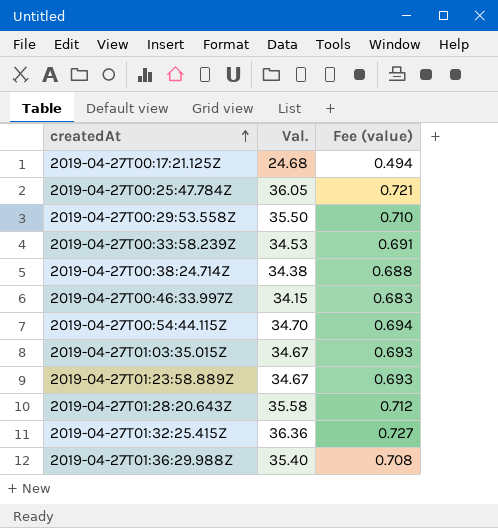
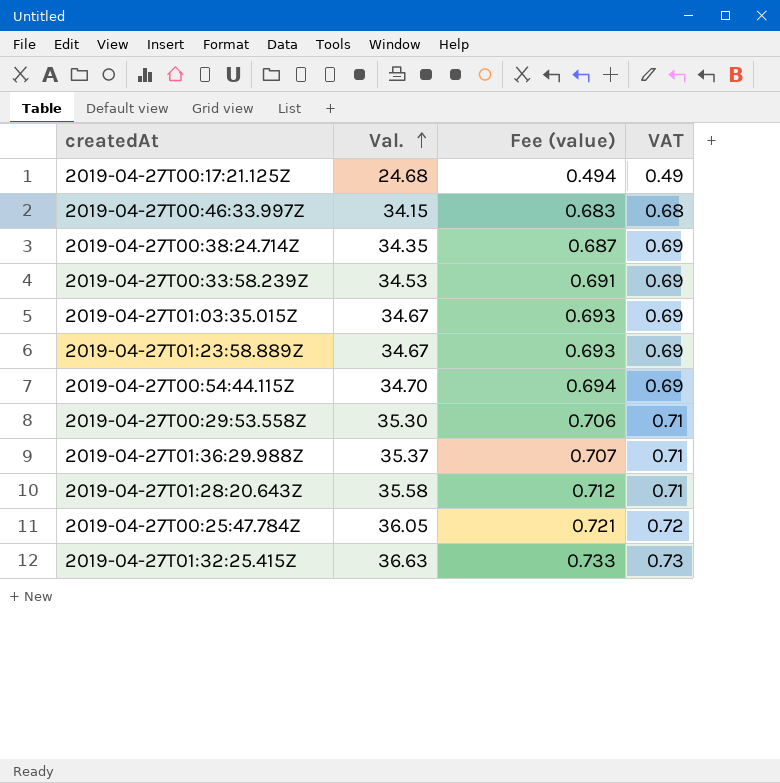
row order: createdAt ascending -> Val. ascending
column VAT | formula: none -> [Val.] * 0.02
2019-04-27T00:38:24.714Z | Val.: 34.38 -> 34.35
2019-04-27T00:38:24.714Z | Fee (value): 0.688 -> 0.687
2019-04-27T00:29:53.558Z | Val.: 35.50 -> 35.30
2019-04-27T00:29:53.558Z | Fee (value): 0.710 -> 0.706
2019-04-27T01:36:29.988Z | Val.: 35.40 -> 35.37
2019-04-27T01:36:29.988Z | Fee (value): 0.708 -> 0.707
2019-04-27T01:32:25.415Z | Val.: 36.36 -> 36.63
2019-04-27T01:32:25.415Z | Fee (value): 0.727 -> 0.733

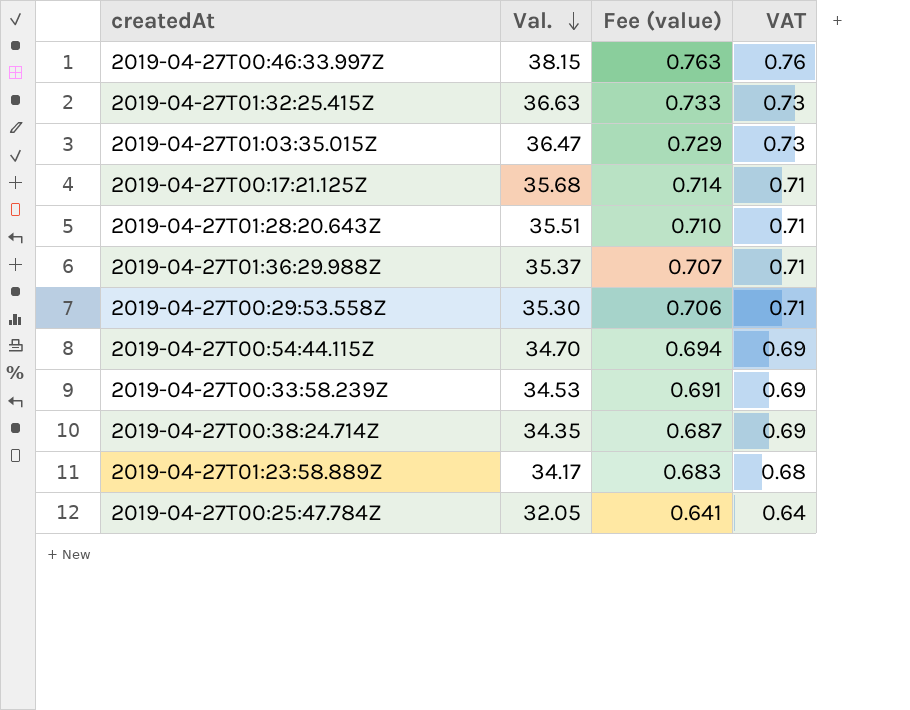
row order: Val. ascending -> Val. descending
2019-04-27T00:46:33.997Z | Val.: 34.15 -> 38.15
2019-04-27T00:46:33.997Z | Fee (value): 0.683 -> 0.763
2019-04-27T00:46:33.997Z | VAT: 0.68 -> 0.76
2019-04-27T01:03:35.015Z | Val.: 34.67 -> 36.47
2019-04-27T01:03:35.015Z | Fee (value): 0.693 -> 0.729
2019-04-27T01:03:35.015Z | VAT: 0.69 -> 0.73
2019-04-27T00:17:21.125Z | Val.: 24.68 -> 35.68
2019-04-27T00:17:21.125Z | Fee (value): 0.494 -> 0.714
2019-04-27T00:17:21.125Z | VAT: 0.49 -> 0.71
2019-04-27T01:28:20.643Z | Val.: 35.58 -> 35.51
2019-04-27T01:28:20.643Z | Fee (value): 0.712 -> 0.710
2019-04-27T01:23:58.889Z | Val.: 34.67 -> 34.17
2019-04-27T01:23:58.889Z | Fee (value): 0.693 -> 0.683
2019-04-27T01:23:58.889Z | VAT: 0.69 -> 0.68
2019-04-27T00:25:47.784Z | Val.: 36.05 -> 32.05
2019-04-27T00:25:47.784Z | Fee (value): 0.721 -> 0.641
2019-04-27T00:25:47.784Z | VAT: 0.72 -> 0.64

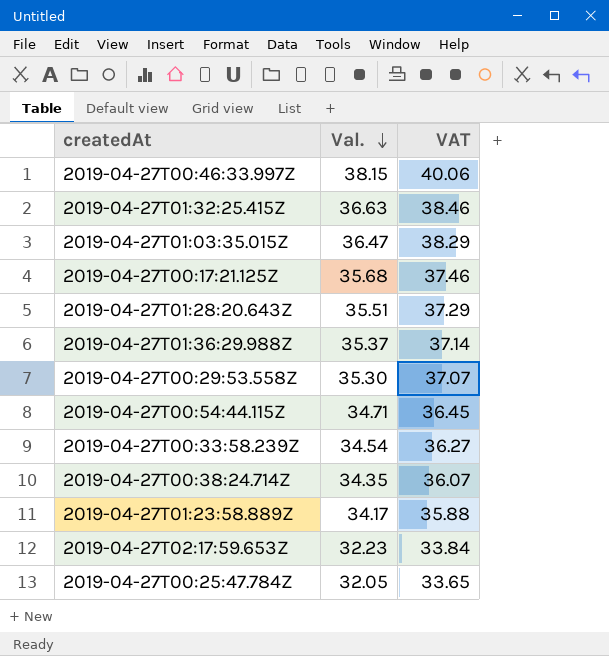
column Fee (value) | formula: [Val.] * 0.02 -> none
column VAT | formula: [Val.] * 0.02 -> [Val.] * 1.05
2019-04-27T00:54:44.115Z | Val.: 34.70 -> 34.71
2019-04-27T00:33:58.239Z | Val.: 34.53 -> 34.54
row 2019-04-27T02:17:59.653Z: none -> 32.23 | 33.84

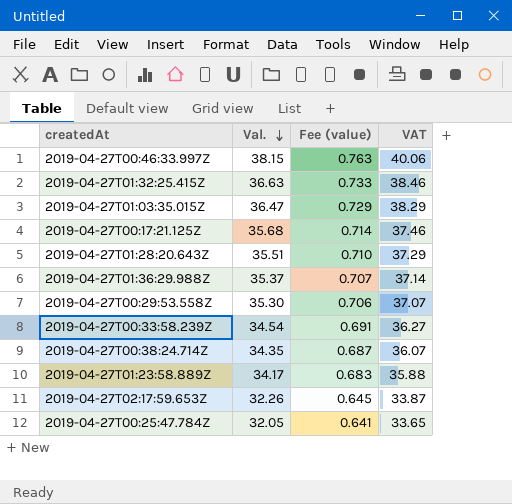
column Fee (value) | formula: none -> [Val.] * 0.02
row 2019-04-27T00:54:44.115Z: 34.71 | 36.45 -> none
2019-04-27T02:17:59.653Z | Val.: 32.23 -> 32.26
2019-04-27T02:17:59.653Z | VAT: 33.84 -> 33.87

